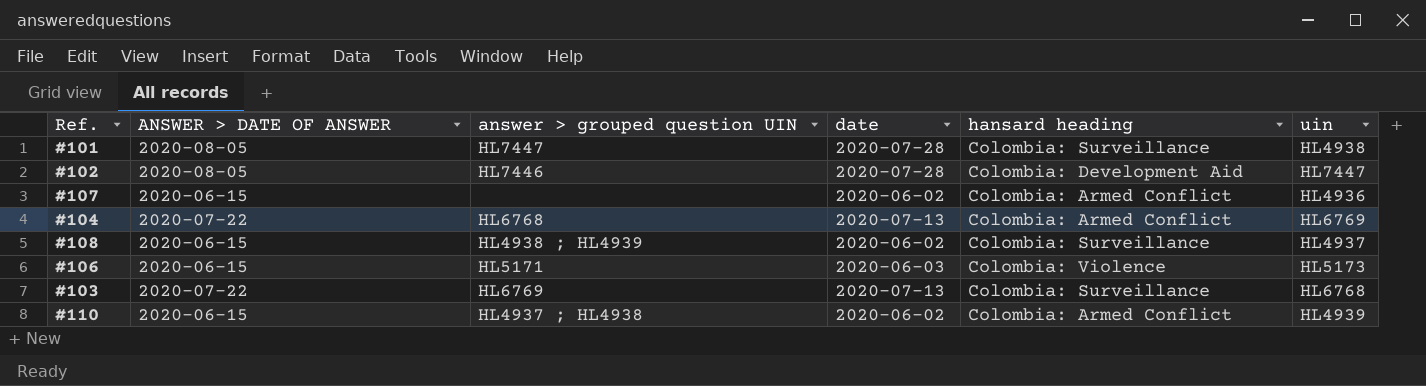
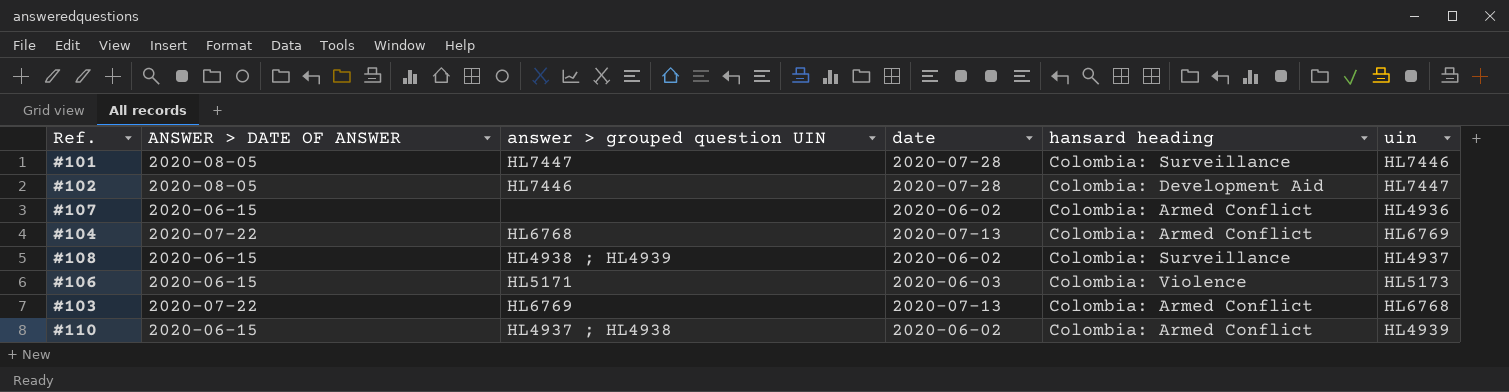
#101 | uin: HL4938 -> HL7446
#103 | hansard heading: Colombia: Surveillance -> Colombia: Armed Conflict

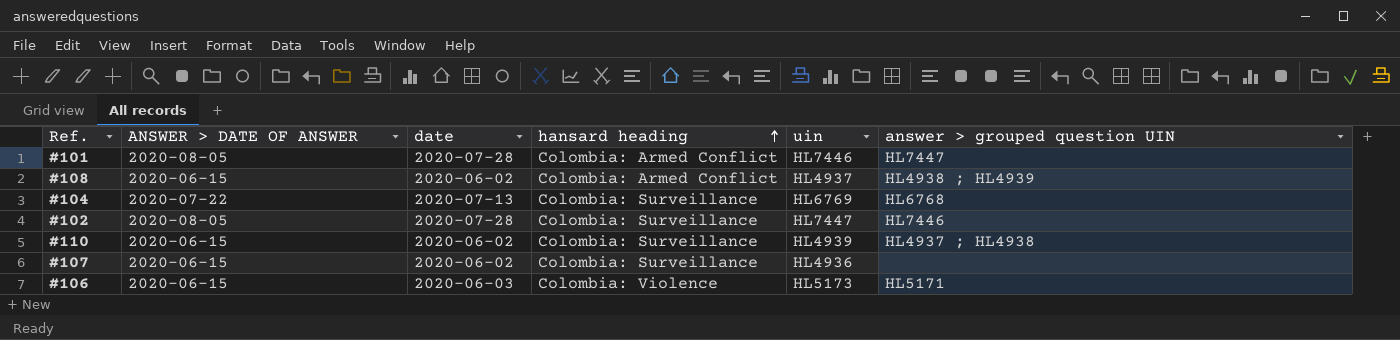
row order: none -> hansard heading ascending
column answer > grouped question UIN | position: 3 -> 6
row #103: 2020-07-22 | HL6769 | 2020-07-13 | Colombia: Armed Conflict | HL6768 -> none
#101 | hansard heading: Colombia: Surveillance -> Colombia: Armed Conflict
#108 | hansard heading: Colombia: Surveillance -> Colombia: Armed Conflict
#104 | hansard heading: Colombia: Armed Conflict -> Colombia: Surveillance
#102 | hansard heading: Colombia: Development Aid -> Colombia: Surveillance
#110 | hansard heading: Colombia: Armed Conflict -> Colombia: Surveillance
#107 | hansard heading: Colombia: Armed Conflict -> Colombia: Surveillance

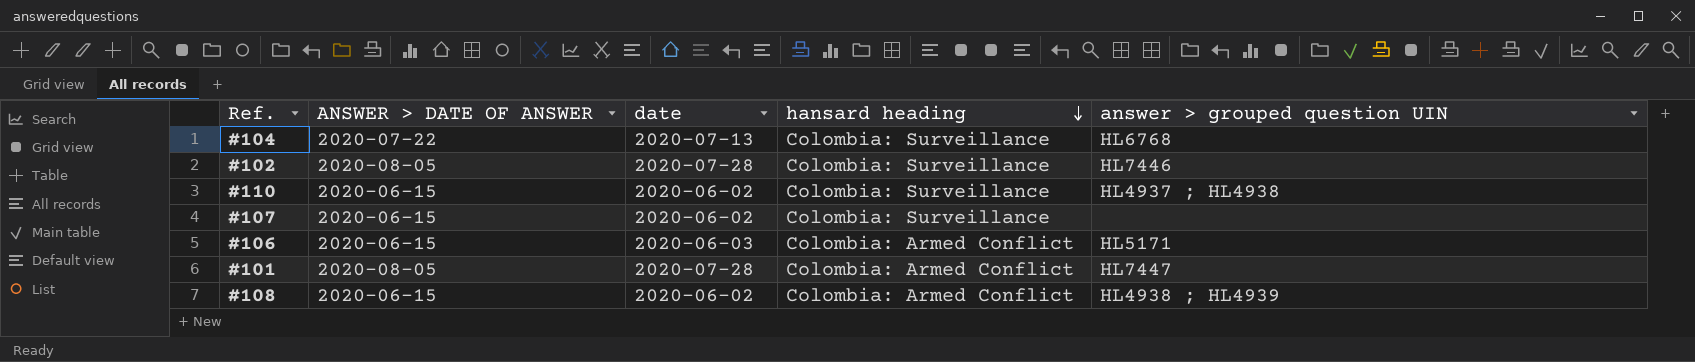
row order: hansard heading ascending -> hansard heading descending
column uin | position: 5 -> none
#106 | hansard heading: Colombia: Violence -> Colombia: Armed Conflict

